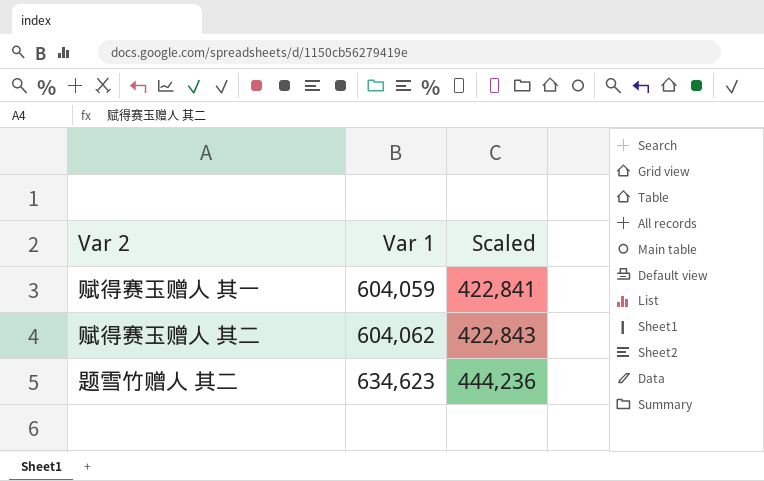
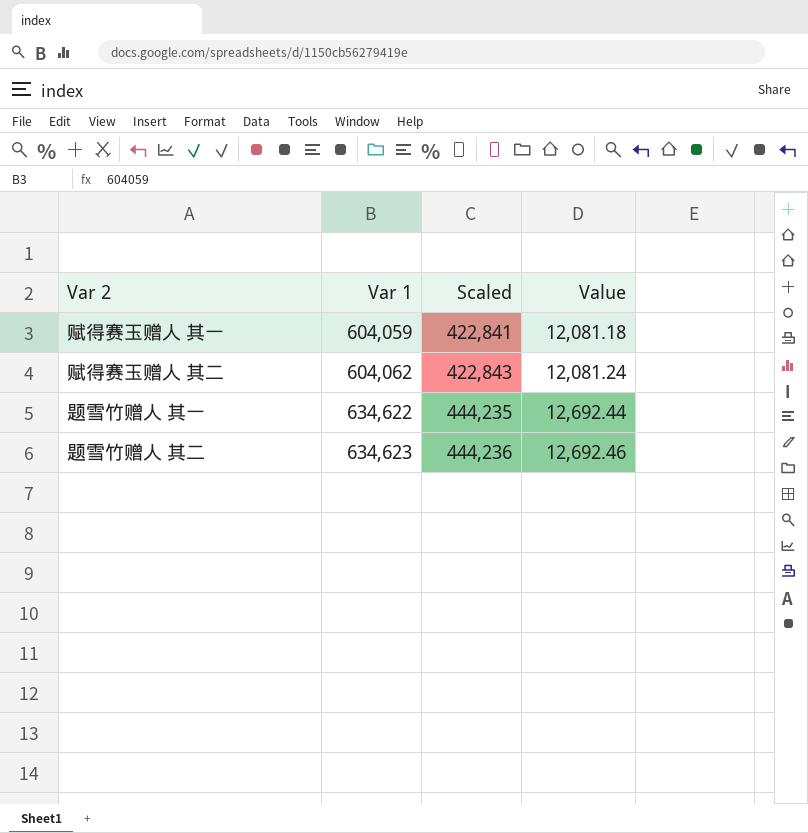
column Value | formula: none -> [Var 1] * 0.02
row 题雪竹赠人 其一: none -> 634,622 | 444,235 | 12,692.44

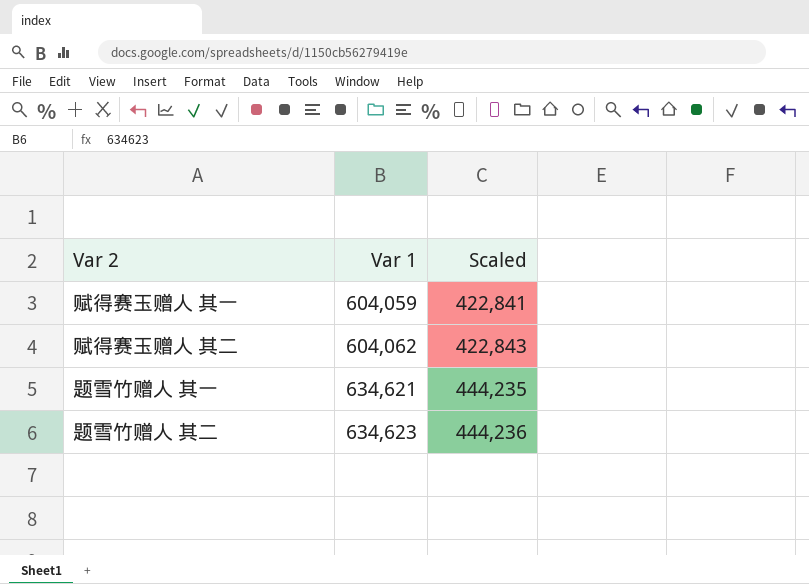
column Value | formula: [Var 1] * 0.02 -> none
题雪竹赠人 其一 | Var 1: 634,622 -> 634,621

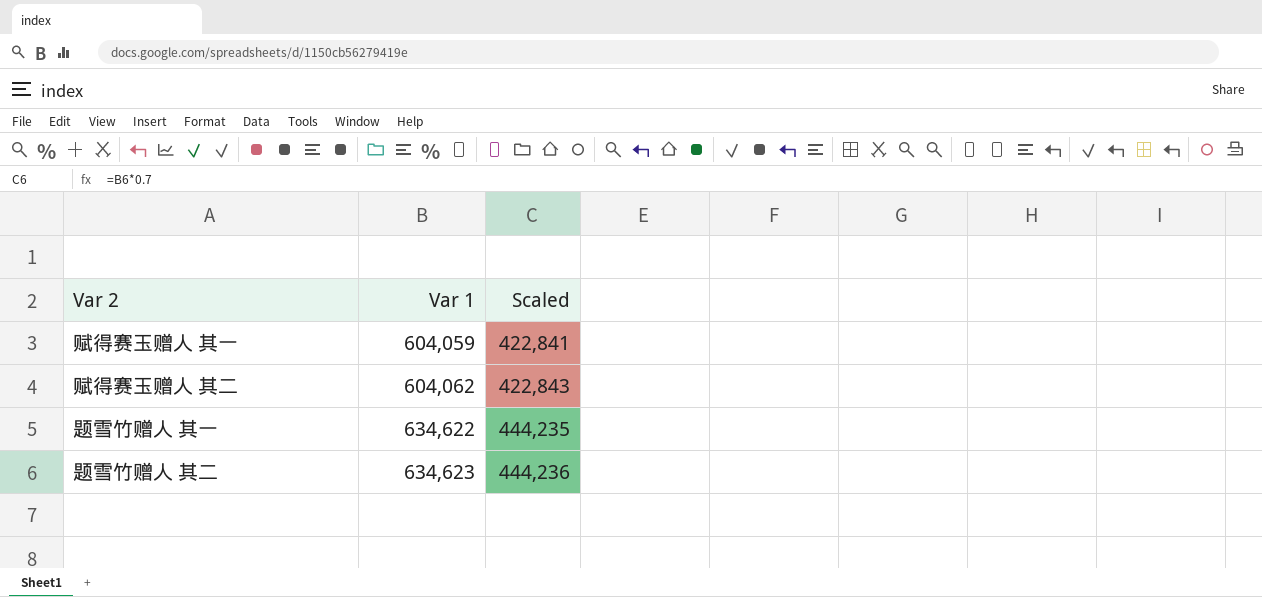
题雪竹赠人 其一 | Var 1: 634,621 -> 634,622

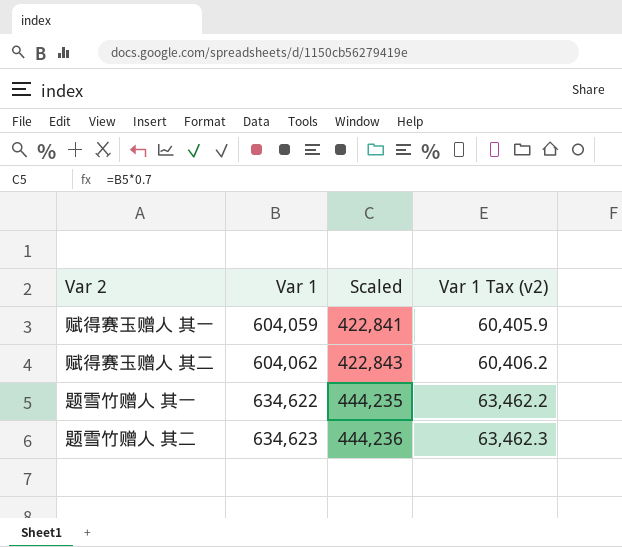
column Var 1 Tax (v2) | formula: none -> [Var 1] * 0.1

